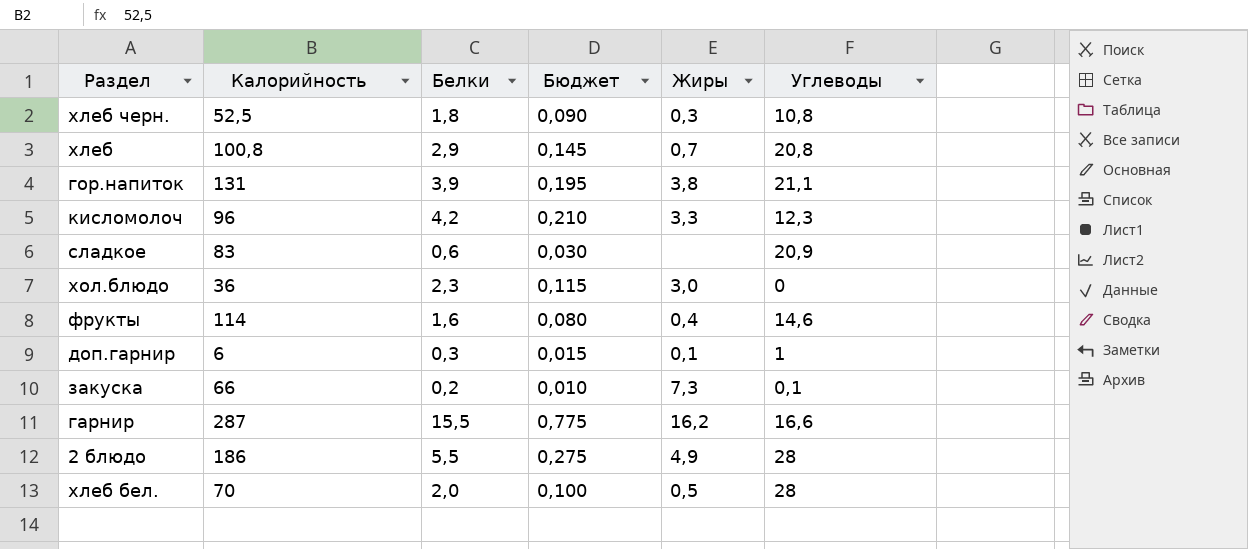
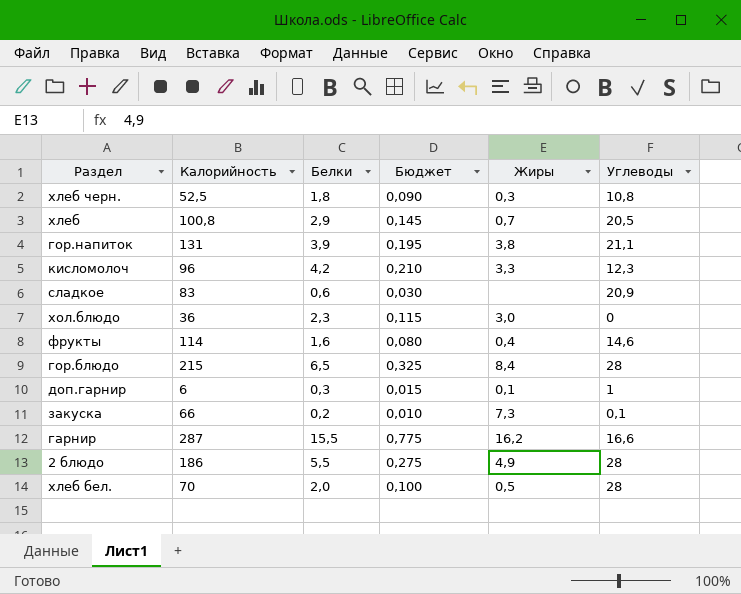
хлеб | Углеводы: 20,8 -> 20,5
row гор.блюдо: none -> 215 | 6,5 | 0,325 | 8,4 | 28

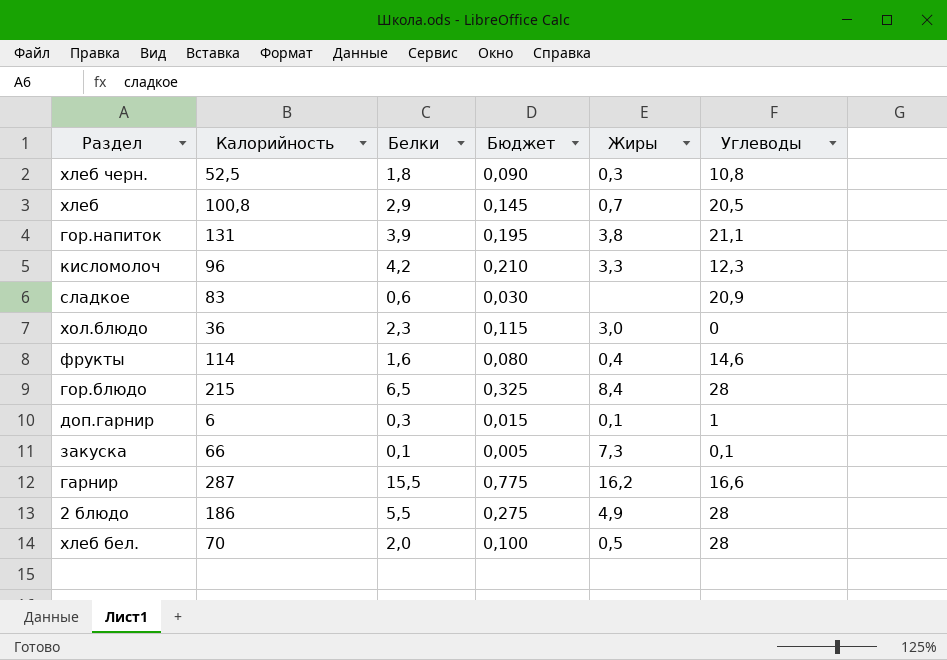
закуска | Белки: 0,2 -> 0,1
закуска | Бюджет: 0,010 -> 0,005

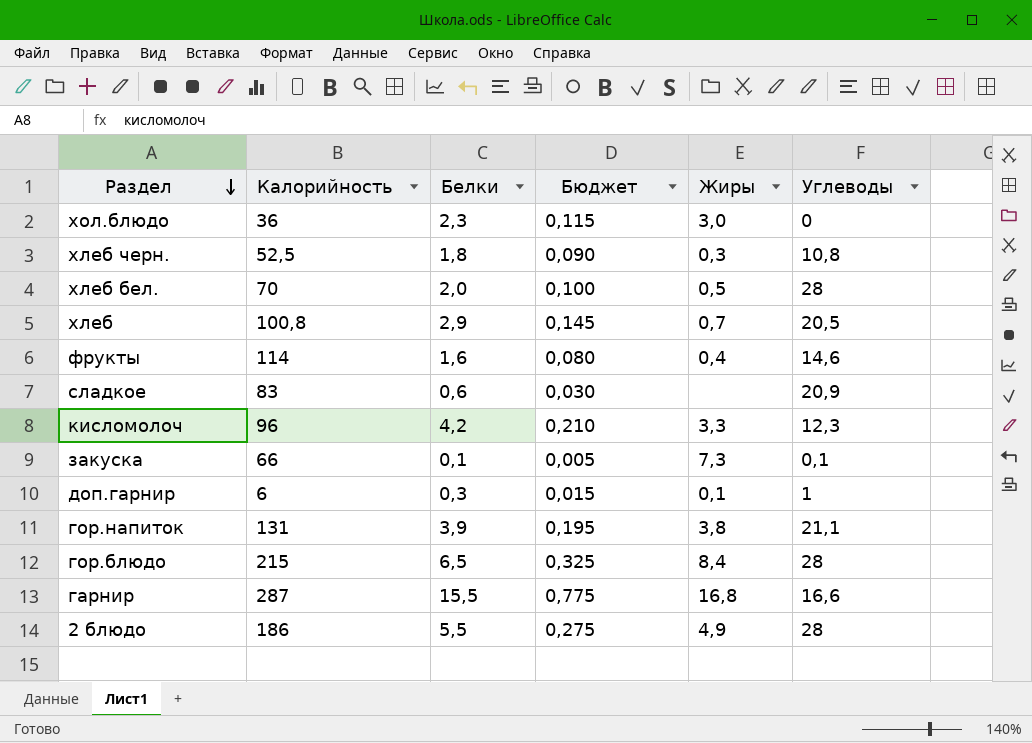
row order: none -> Раздел descending
гарнир | Жиры: 16,2 -> 16,8

